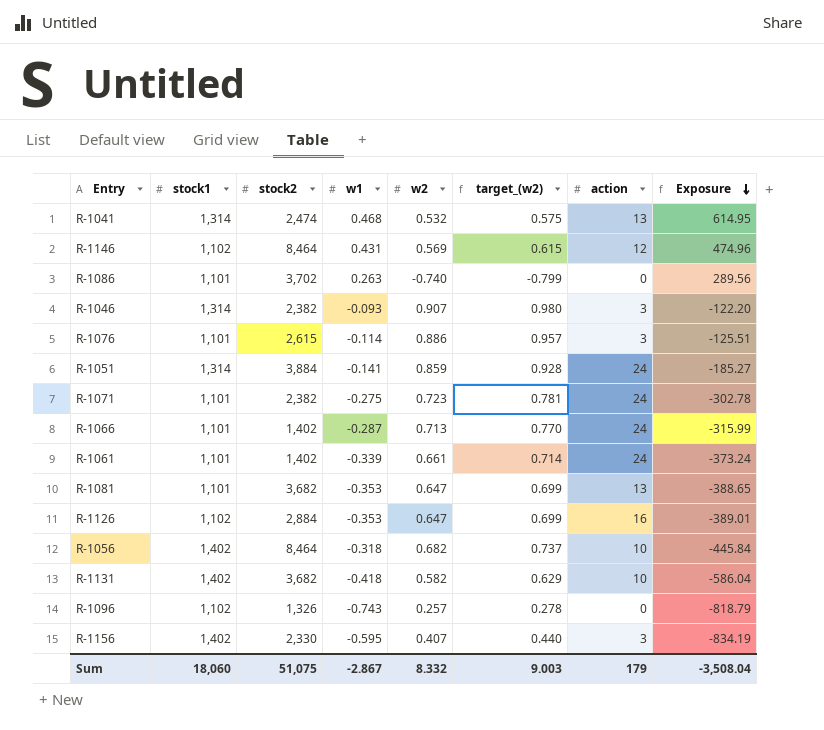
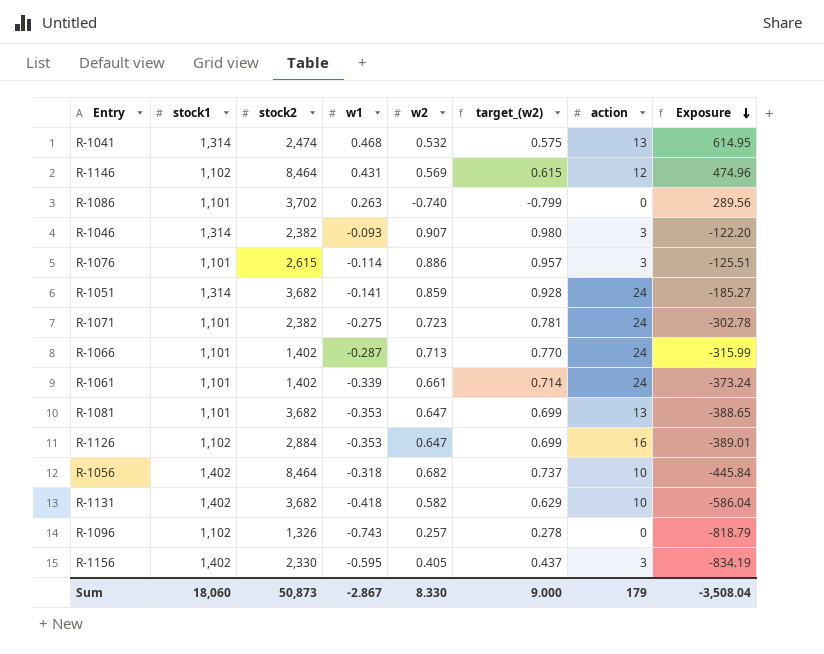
R-1051 | stock2: 3,884 -> 3,682
R-1156 | w2: 0.407 -> 0.405
R-1156 | target_(w2): 0.440 -> 0.437
Sum | stock2: 51,075 -> 50,873
Sum | w2: 8.332 -> 8.330
Sum | target_(w2): 9.003 -> 9.000

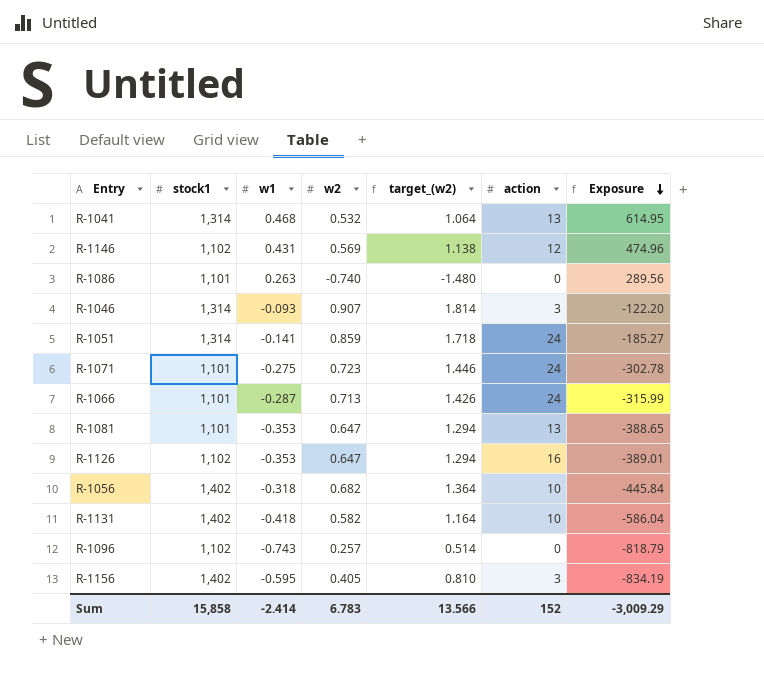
column stock2 | position: 3 -> none
column target_(w2) | formula: [w2] * 1.08 -> [w2] * 2
row R-1076: 1,101 | 2,615 | -0.114 | 0.886 | 0.957 | 3 | -125.51 -> none
row R-1061: 1,101 | 1,402 | -0.339 | 0.661 | 0.714 | 24 | -373.24 -> none
Sum | stock1: 18,060 -> 15,858
Sum | w1: -2.867 -> -2.414
Sum | w2: 8.330 -> 6.783
Sum | target_(w2): 9.000 -> 13.566
Sum | action: 179 -> 152
Sum | Exposure: -3,508.04 -> -3,009.29

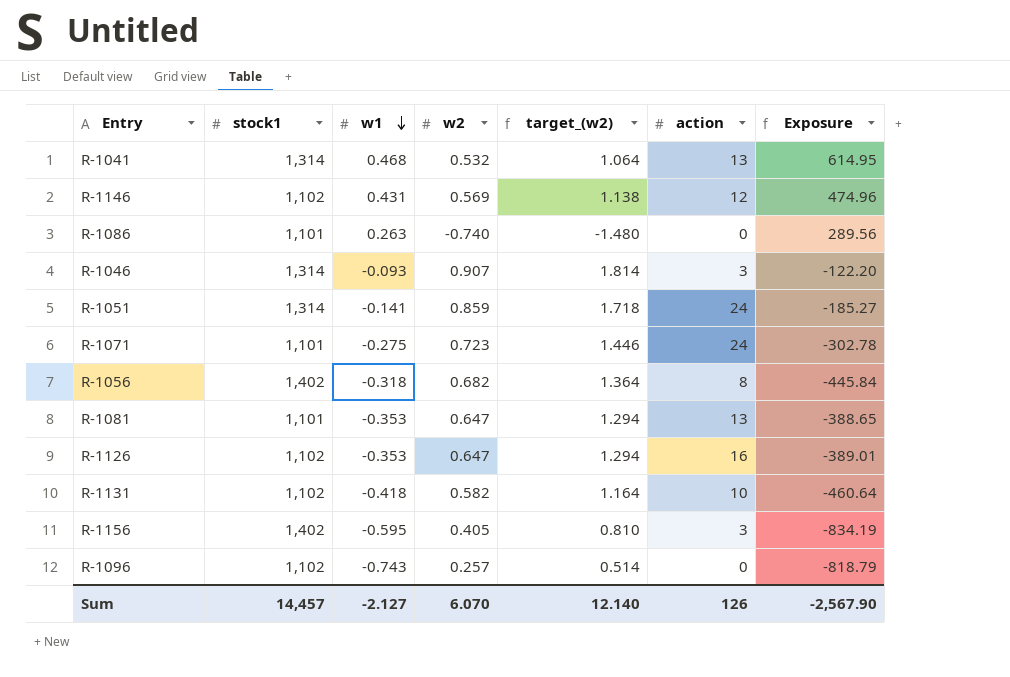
row order: Exposure descending -> w1 descending
row R-1066: 1,101 | -0.287 | 0.713 | 1.426 | 24 | -315.99 -> none
R-1056 | action: 10 -> 8
R-1131 | stock1: 1,402 -> 1,102
R-1131 | Exposure: -586.04 -> -460.64
Sum | stock1: 15,858 -> 14,457
Sum | w1: -2.414 -> -2.127
Sum | w2: 6.783 -> 6.070
Sum | target_(w2): 13.566 -> 12.140
Sum | action: 152 -> 126
Sum | Exposure: -3,009.29 -> -2,567.90

